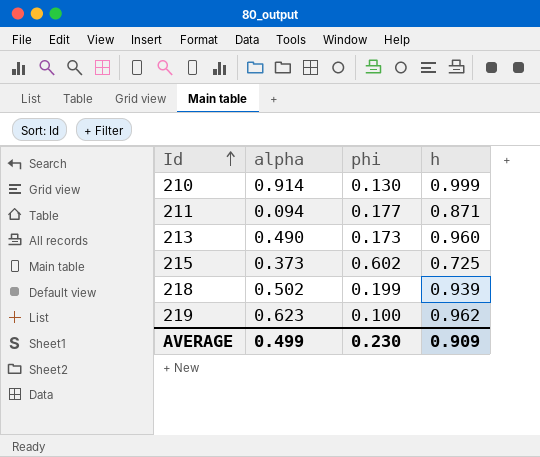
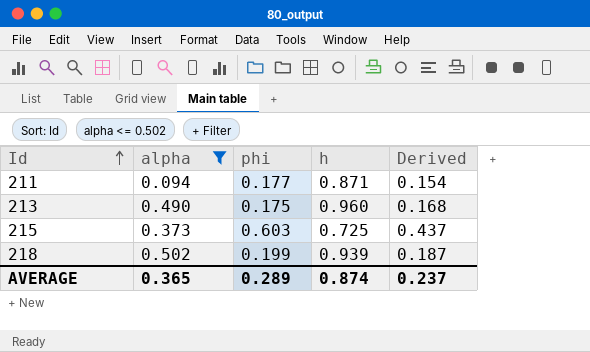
filter: none -> alpha <= 0.502
column Derived | formula: none -> [phi] * [h]
213 | phi: 0.173 -> 0.175
215 | phi: 0.602 -> 0.603
AVERAGE | alpha: 0.499 -> 0.365
AVERAGE | phi: 0.230 -> 0.289
AVERAGE | h: 0.909 -> 0.874

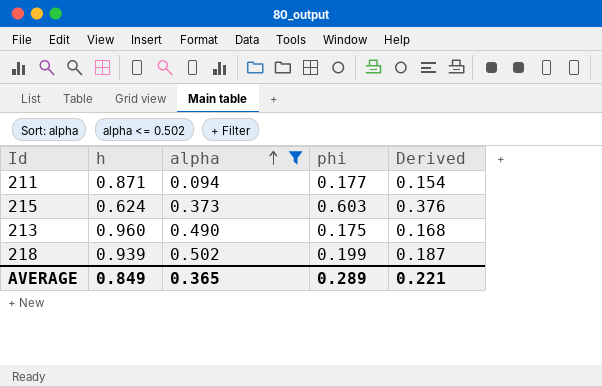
row order: Id ascending -> alpha ascending
column h | position: 4 -> 2
215 | h: 0.725 -> 0.624
215 | Derived: 0.437 -> 0.376
AVERAGE | h: 0.874 -> 0.849
AVERAGE | Derived: 0.237 -> 0.221

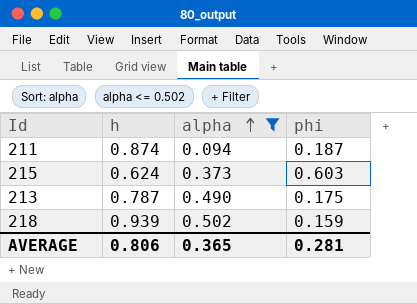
column Derived | formula: [h] * [phi] -> none
211 | h: 0.871 -> 0.874
211 | phi: 0.177 -> 0.187
213 | h: 0.960 -> 0.787
218 | phi: 0.199 -> 0.159
AVERAGE | h: 0.849 -> 0.806
AVERAGE | phi: 0.289 -> 0.281

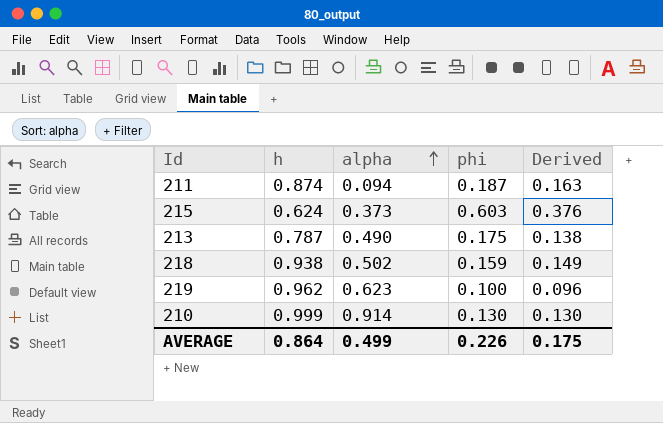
filter: alpha <= 0.502 -> none
column Derived | formula: none -> [h] * [phi]
218 | h: 0.939 -> 0.938
AVERAGE | h: 0.806 -> 0.864
AVERAGE | alpha: 0.365 -> 0.499
AVERAGE | phi: 0.281 -> 0.226

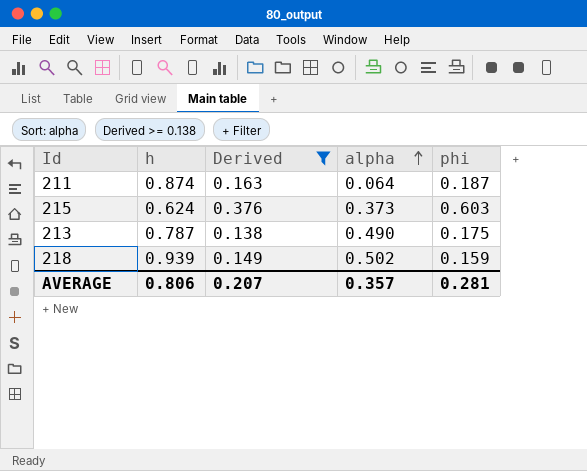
filter: none -> Derived >= 0.138
column Derived | position: 5 -> 3
211 | alpha: 0.094 -> 0.064
218 | h: 0.938 -> 0.939
AVERAGE | h: 0.864 -> 0.806
AVERAGE | Derived: 0.175 -> 0.207
AVERAGE | alpha: 0.499 -> 0.357
AVERAGE | phi: 0.226 -> 0.281

